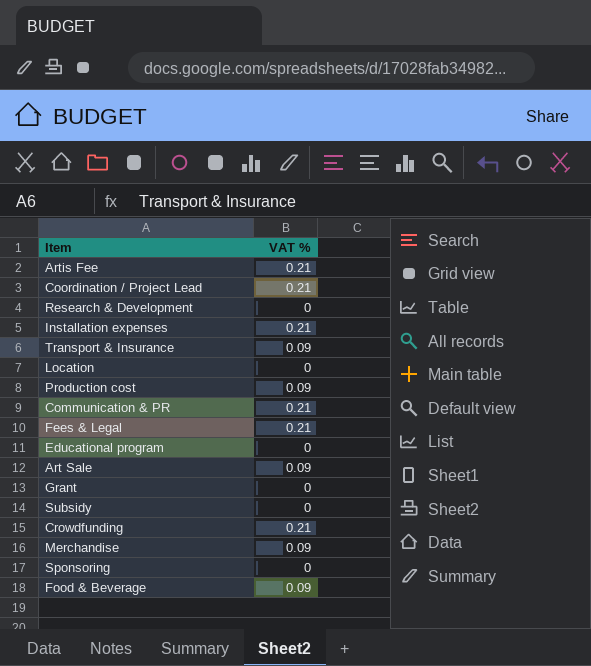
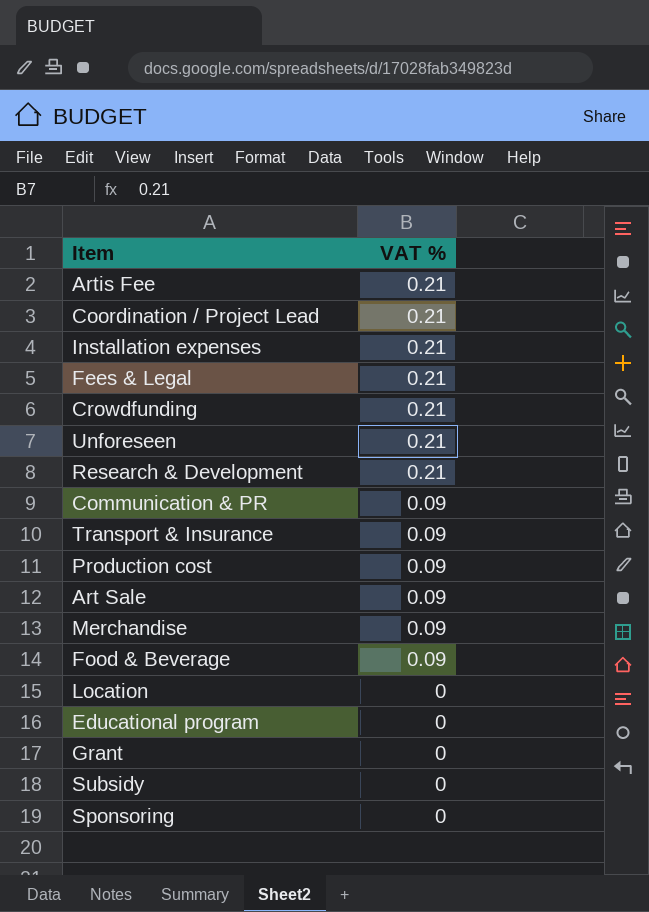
row order: none -> VAT % descending
row Unforeseen: none -> 0.21
Research & Development | VAT %: 0 -> 0.21
Communication & PR | VAT %: 0.21 -> 0.09

